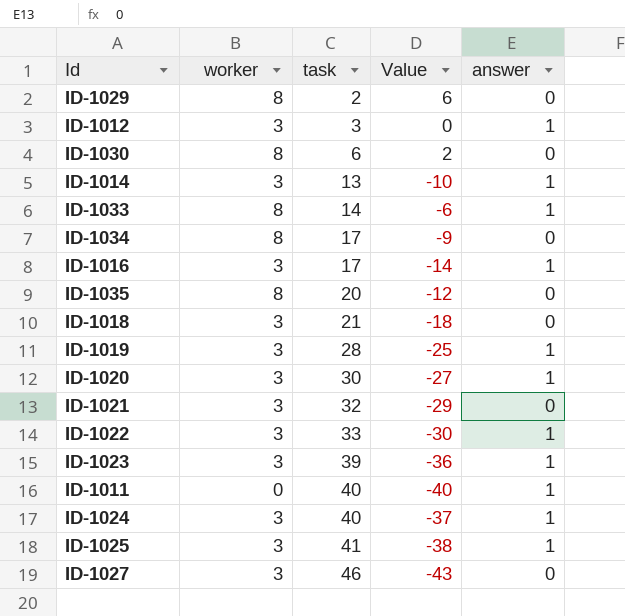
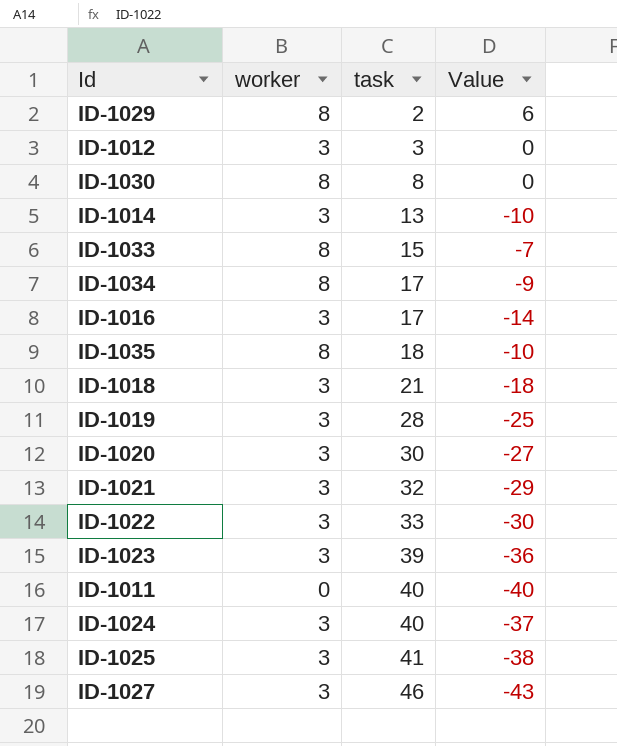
column answer | position: 5 -> none
ID-1030 | task: 6 -> 8
ID-1030 | Value: 2 -> 0
ID-1033 | task: 14 -> 15
ID-1033 | Value: -6 -> -7
ID-1035 | task: 20 -> 18
ID-1035 | Value: -12 -> -10

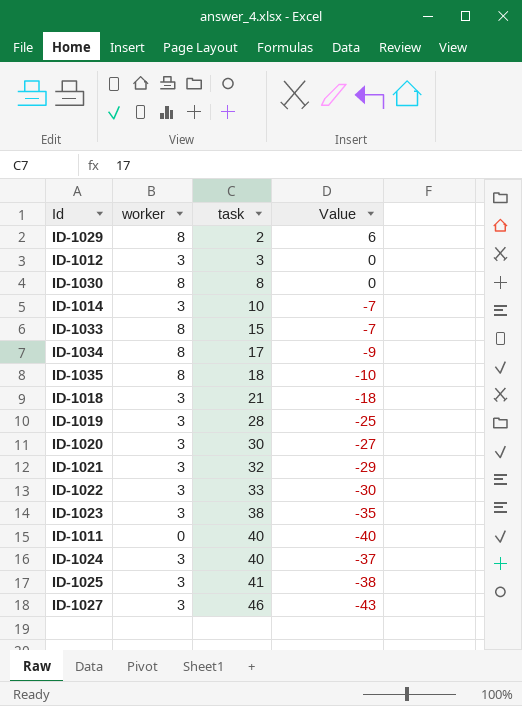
row ID-1016: 3 | 17 | -14 -> none
ID-1014 | task: 13 -> 10
ID-1014 | Value: -10 -> -7
ID-1023 | task: 39 -> 38
ID-1023 | Value: -36 -> -35

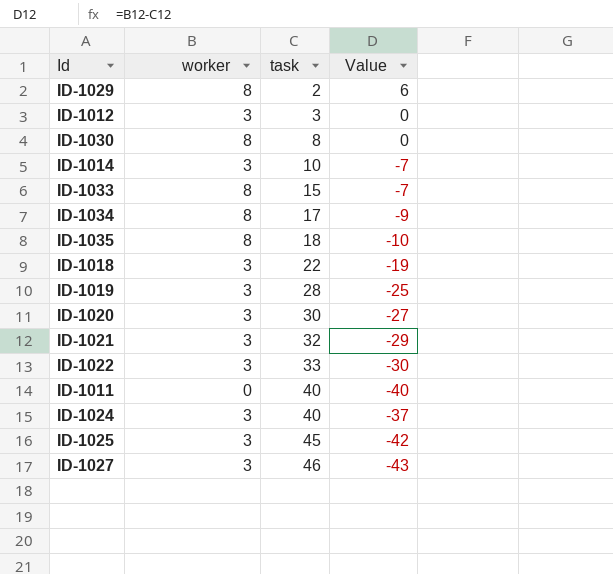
row ID-1023: 3 | 38 | -35 -> none
ID-1018 | task: 21 -> 22
ID-1018 | Value: -18 -> -19
ID-1025 | task: 41 -> 45
ID-1025 | Value: -38 -> -42

